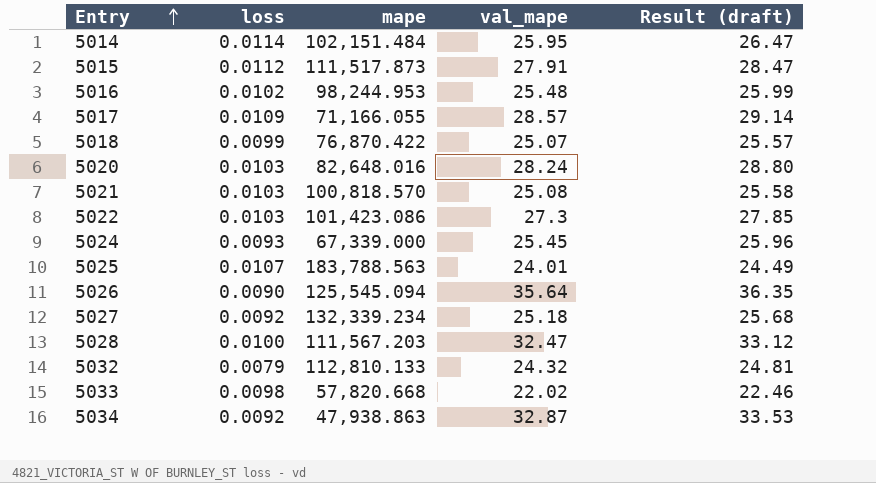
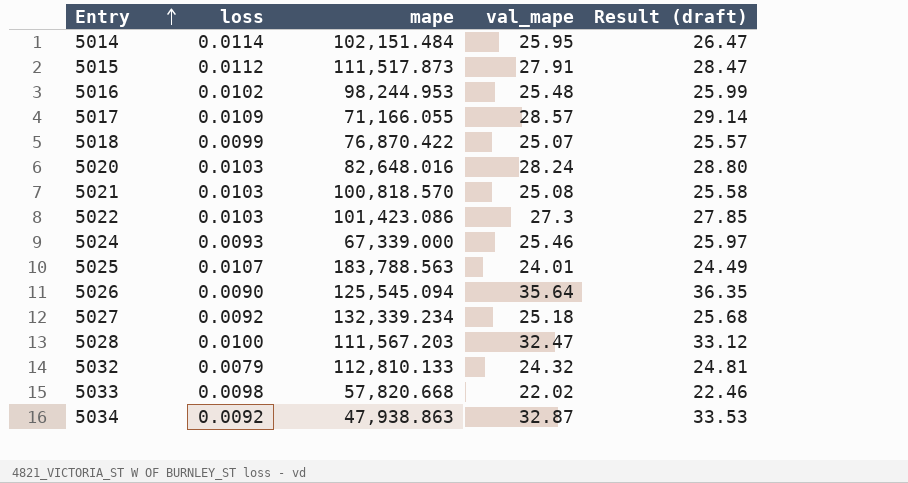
5024 | val_mape: 25.45 -> 25.46
5024 | Result (draft): 25.96 -> 25.97

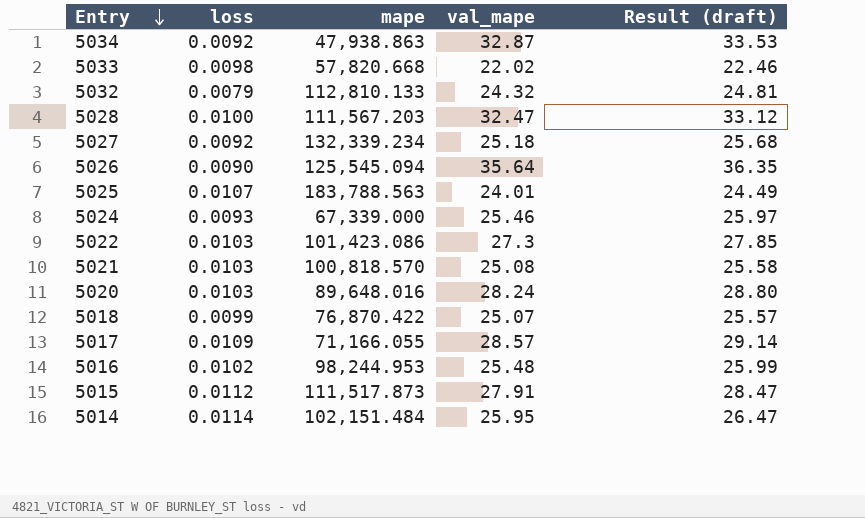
row order: Entry ascending -> Entry descending
5020 | mape: 82,648.016 -> 89,648.016

